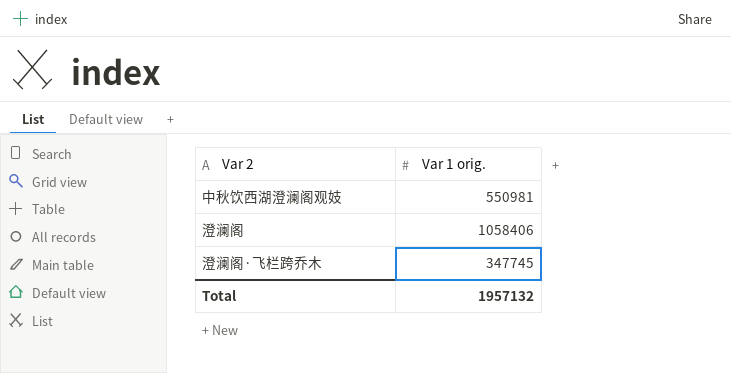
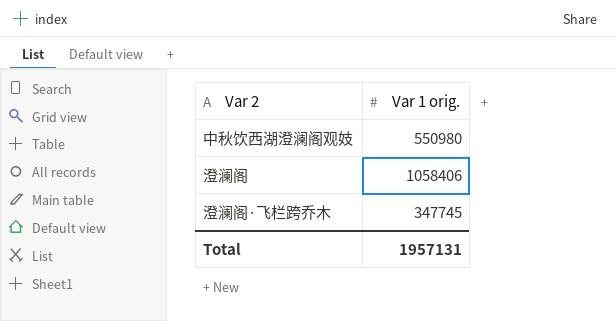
中秋饮西湖澄澜阁观妓 | Var 1 orig.: 550981 -> 550980
Total | Var 1 orig.: 1957132 -> 1957131

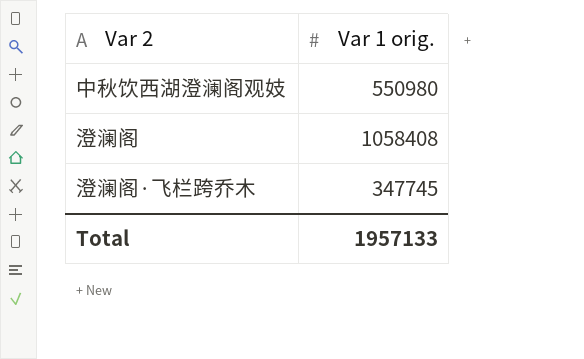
澄澜阁 | Var 1 orig.: 1058406 -> 1058408
Total | Var 1 orig.: 1957131 -> 1957133

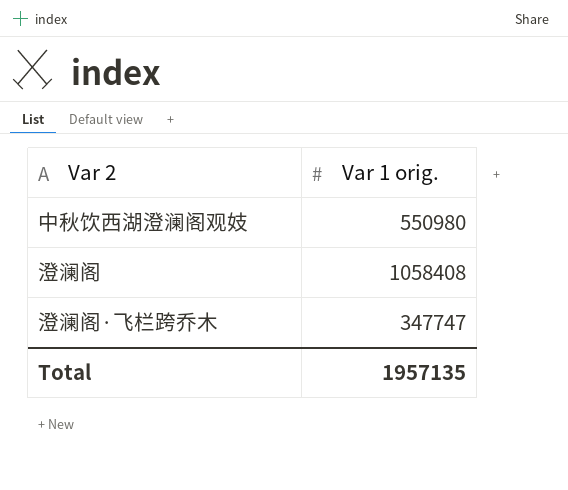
澄澜阁·飞栏跨乔木 | Var 1 orig.: 347745 -> 347747
Total | Var 1 orig.: 1957133 -> 1957135

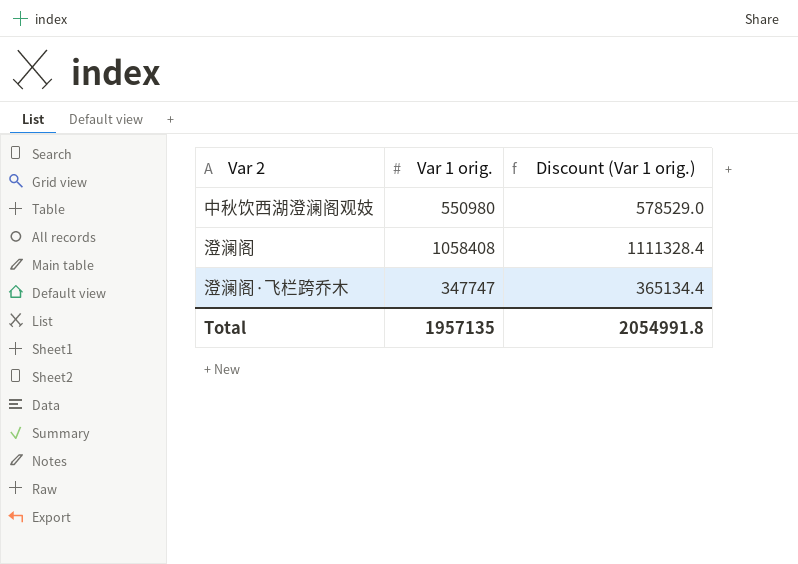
column Discount (Var 1 orig.) | formula: none -> [Var 1 orig.] * 1.05

